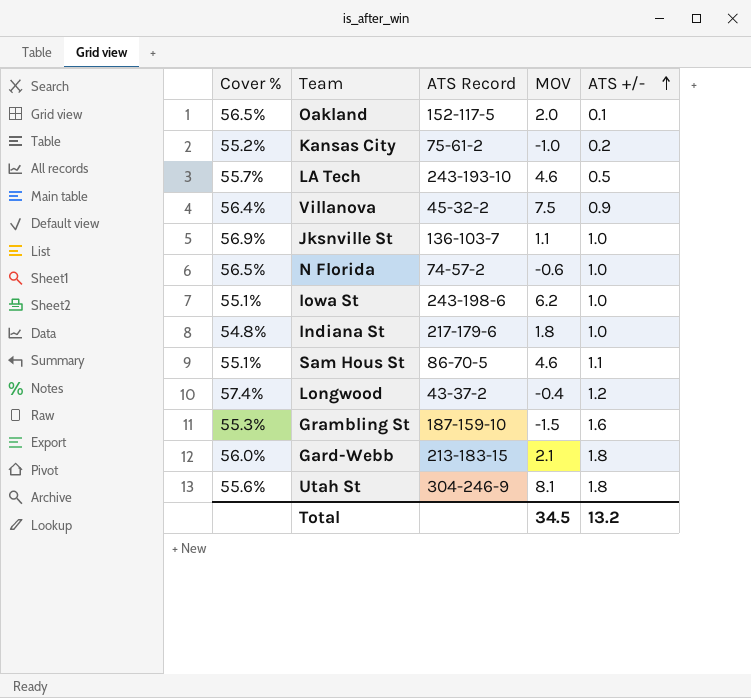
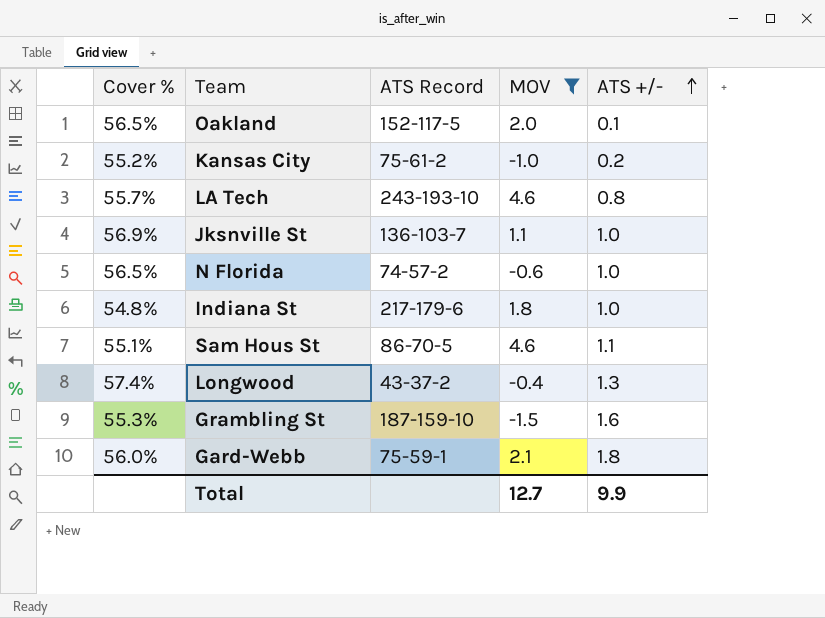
filter: none -> MOV <= 4.6
LA Tech | ATS +/-: 0.5 -> 0.8
Longwood | ATS +/-: 1.2 -> 1.3
Gard-Webb | ATS Record: 213-183-15 -> 75-59-1
Total | MOV: 34.5 -> 12.7
Total | ATS +/-: 13.2 -> 9.9

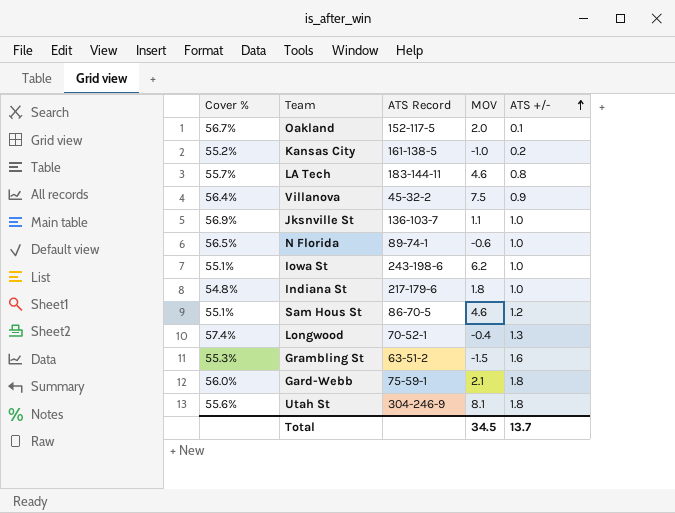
filter: MOV <= 4.6 -> none
Oakland | Cover %: 56.5% -> 56.7%
Kansas City | ATS Record: 75-61-2 -> 161-138-5
LA Tech | ATS Record: 243-193-10 -> 183-144-11
N Florida | ATS Record: 74-57-2 -> 89-74-1
Sam Hous St | ATS +/-: 1.1 -> 1.2
Longwood | ATS Record: 43-37-2 -> 70-52-1
Grambling St | ATS Record: 187-159-10 -> 63-51-2
Total | MOV: 12.7 -> 34.5
Total | ATS +/-: 9.9 -> 13.7

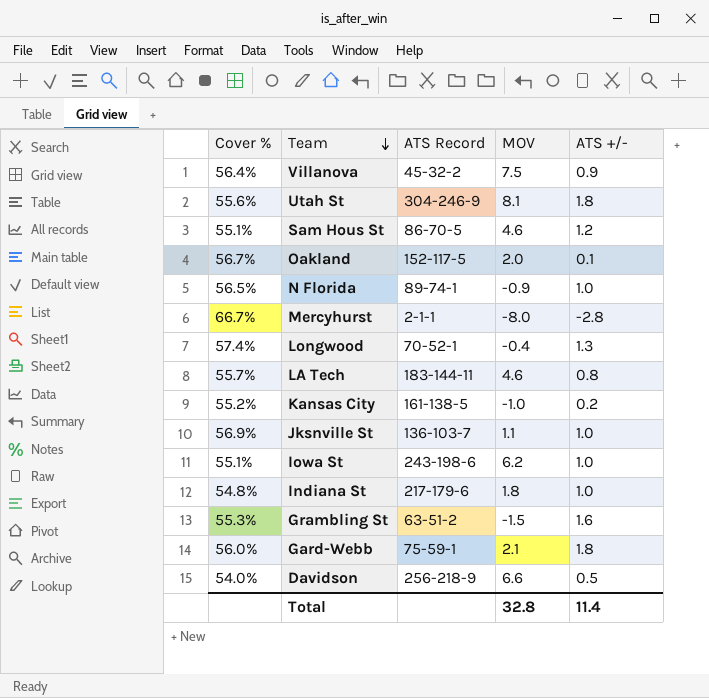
row order: ATS +/- ascending -> Team descending
N Florida | MOV: -0.6 -> -0.9
row Mercyhurst: none -> 66.7% | 2-1-1 | -8.0 | -2.8
row Davidson: none -> 54.0% | 256-218-9 | 6.6 | 0.5
Total | MOV: 34.5 -> 32.8
Total | ATS +/-: 13.7 -> 11.4

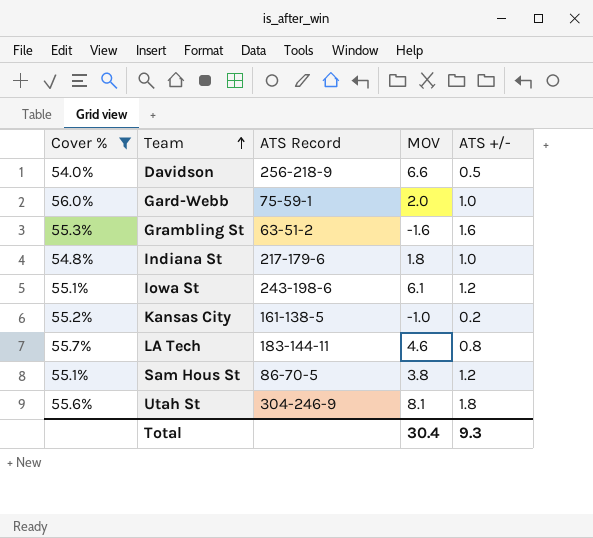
filter: none -> Cover % <= 56.0%
row order: Team descending -> Team ascending
Gard-Webb | MOV: 2.1 -> 2.0
Gard-Webb | ATS +/-: 1.8 -> 1.0
Grambling St | MOV: -1.5 -> -1.6
Iowa St | MOV: 6.2 -> 6.1
Iowa St | ATS +/-: 1.0 -> 1.2
Sam Hous St | MOV: 4.6 -> 3.8
Total | MOV: 32.8 -> 30.4
Total | ATS +/-: 11.4 -> 9.3

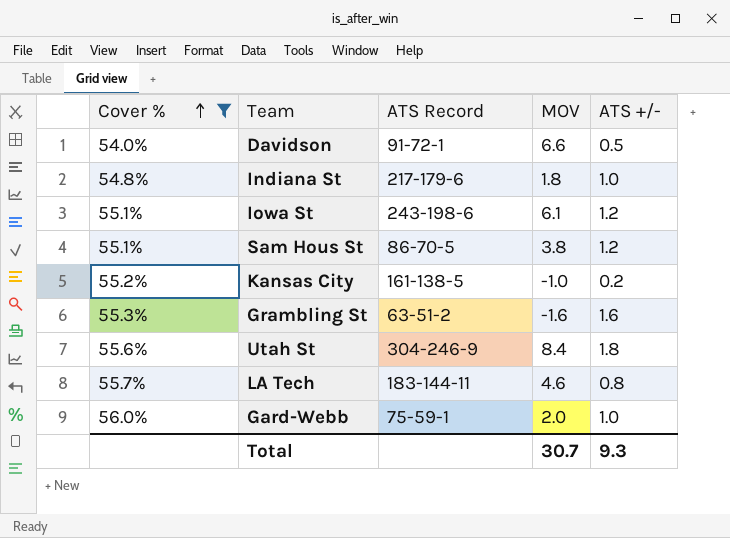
row order: Team ascending -> Cover % ascending
Davidson | ATS Record: 256-218-9 -> 91-72-1
Utah St | MOV: 8.1 -> 8.4
Total | MOV: 30.4 -> 30.7

